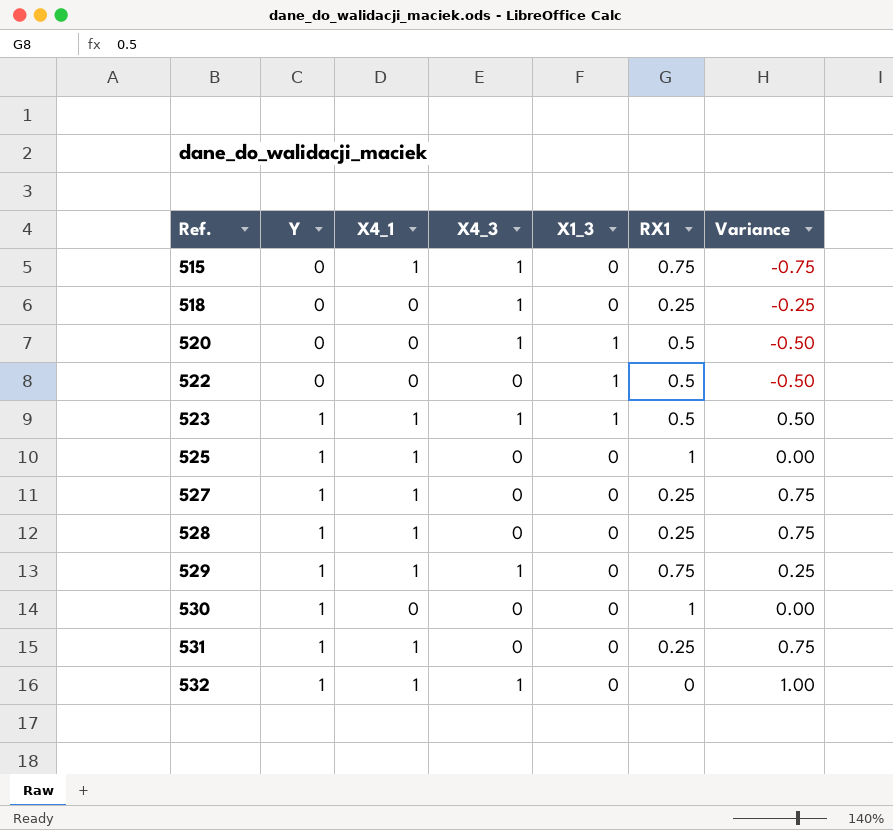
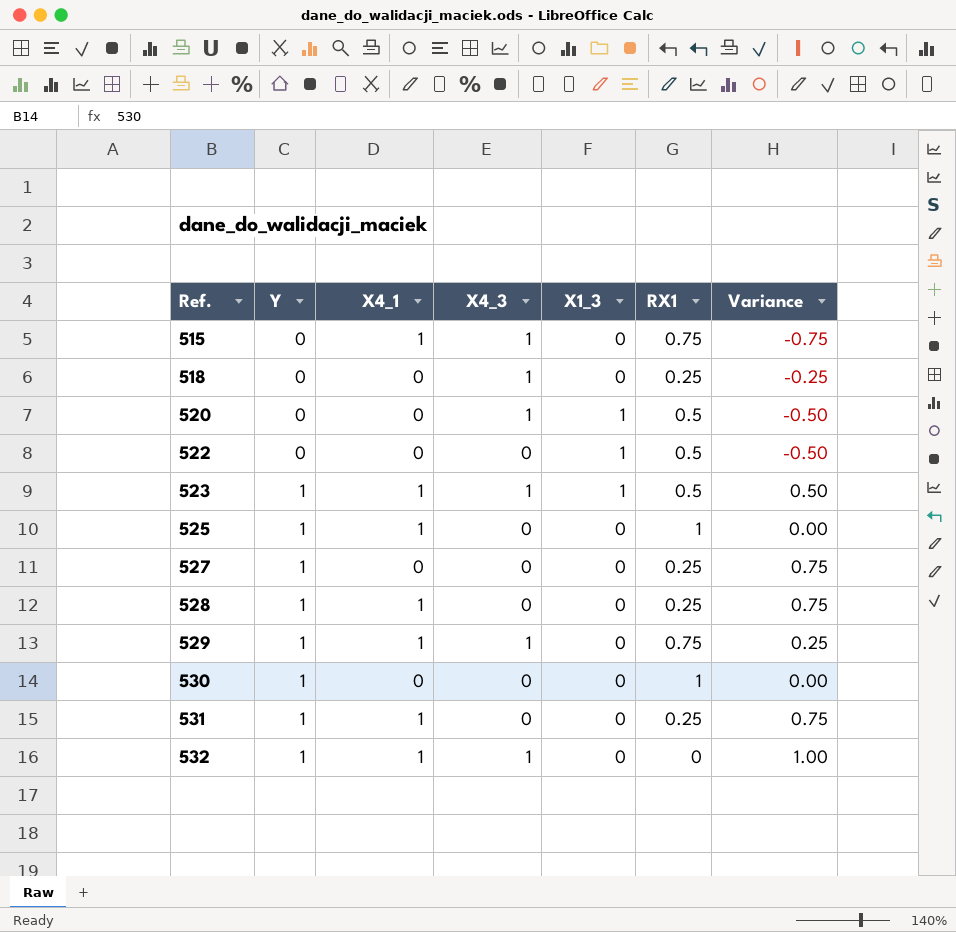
527 | X4_1: 1 -> 0

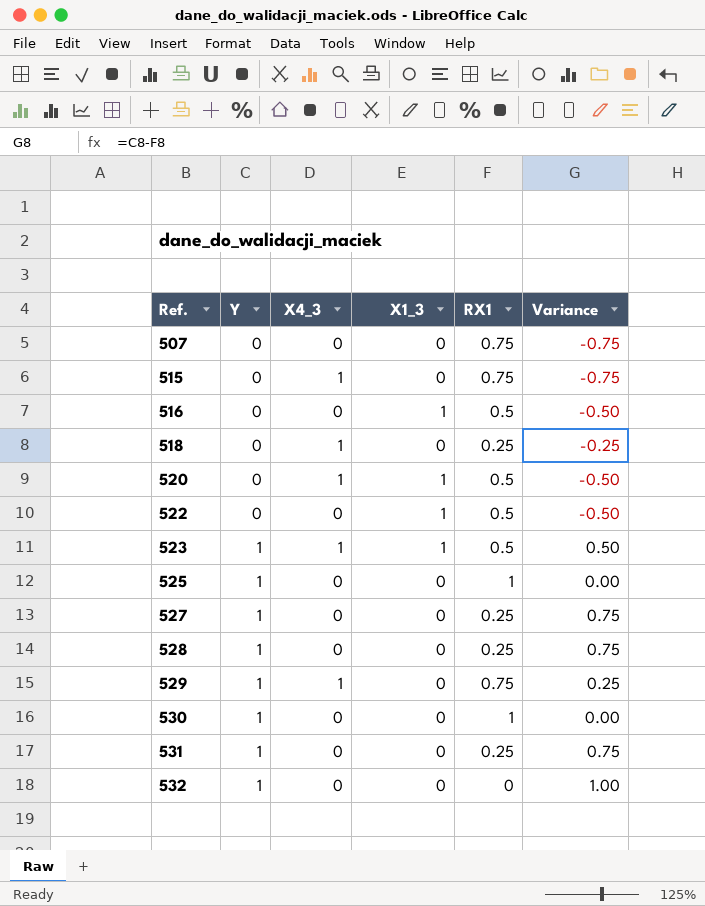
column X4_1 | position: 3 -> none
row 507: none -> 0 | 0 | 0 | 0.75 | -0.75
row 516: none -> 0 | 0 | 1 | 0.5 | -0.50
532 | X4_3: 1 -> 0

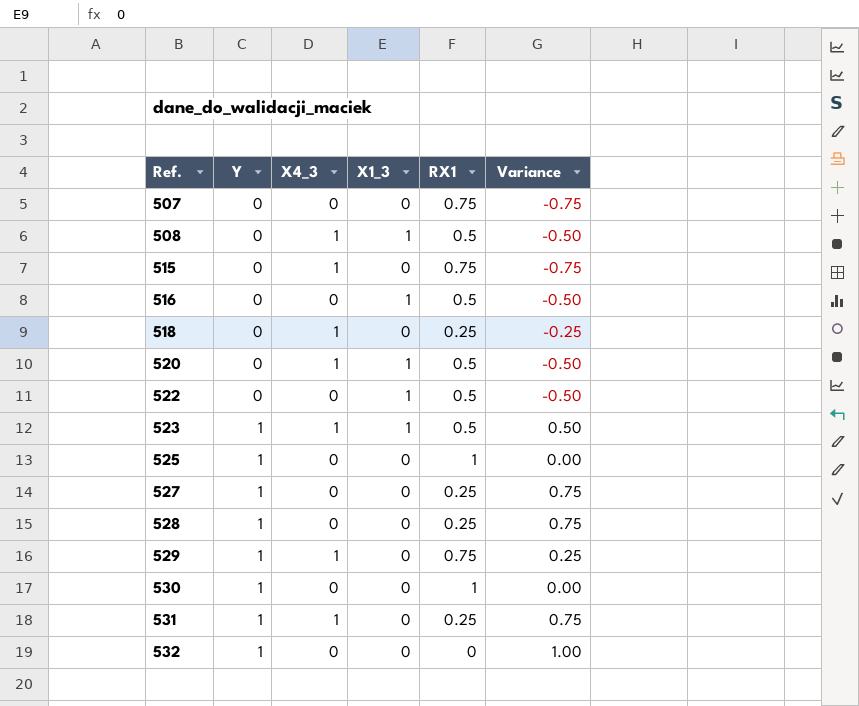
row 508: none -> 0 | 1 | 1 | 0.5 | -0.50
531 | X4_3: 0 -> 1

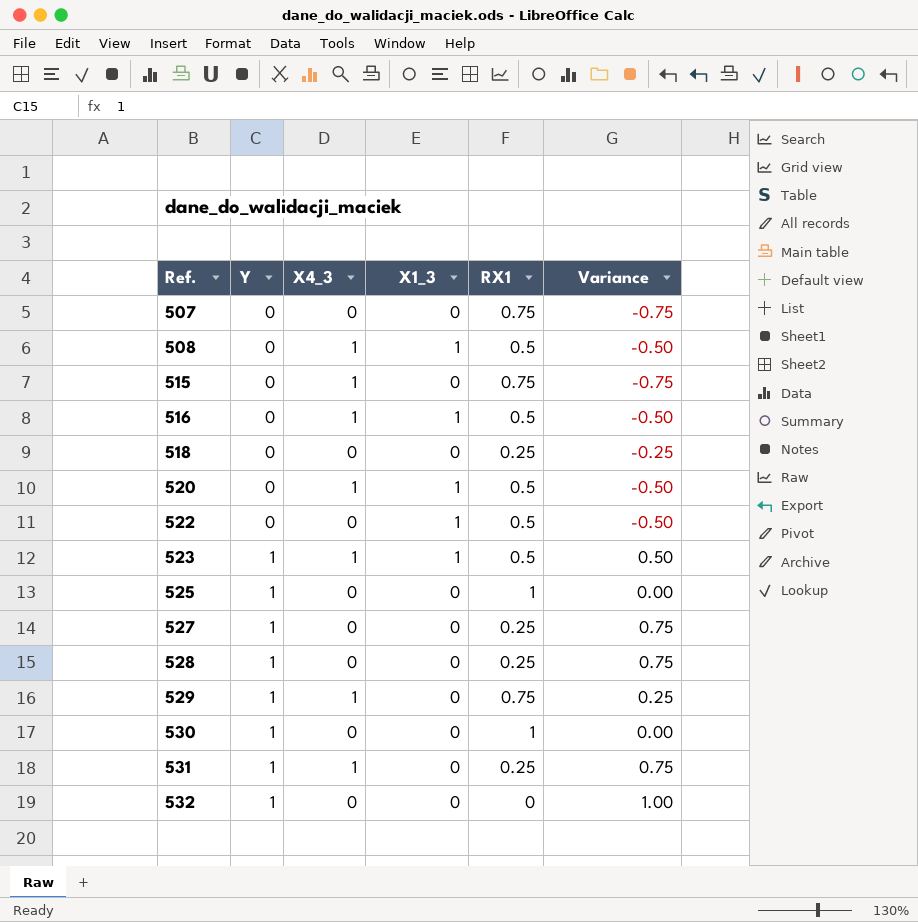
516 | X4_3: 0 -> 1
518 | X4_3: 1 -> 0

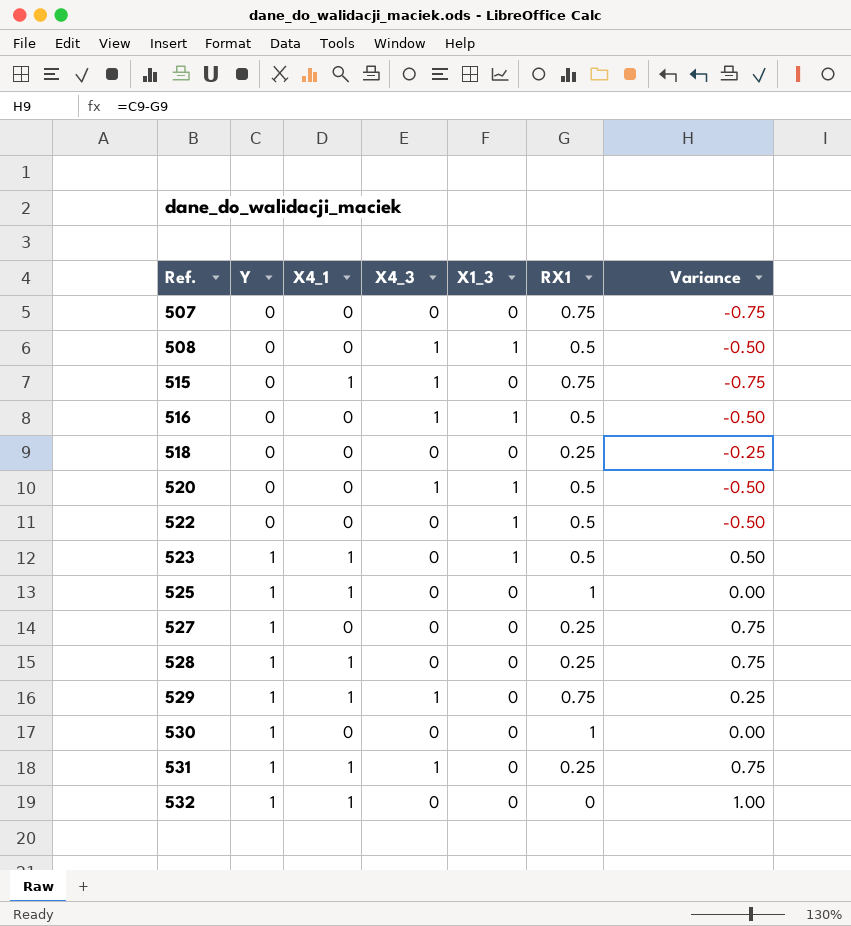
column X4_1 | position: none -> 3
523 | X4_3: 1 -> 0

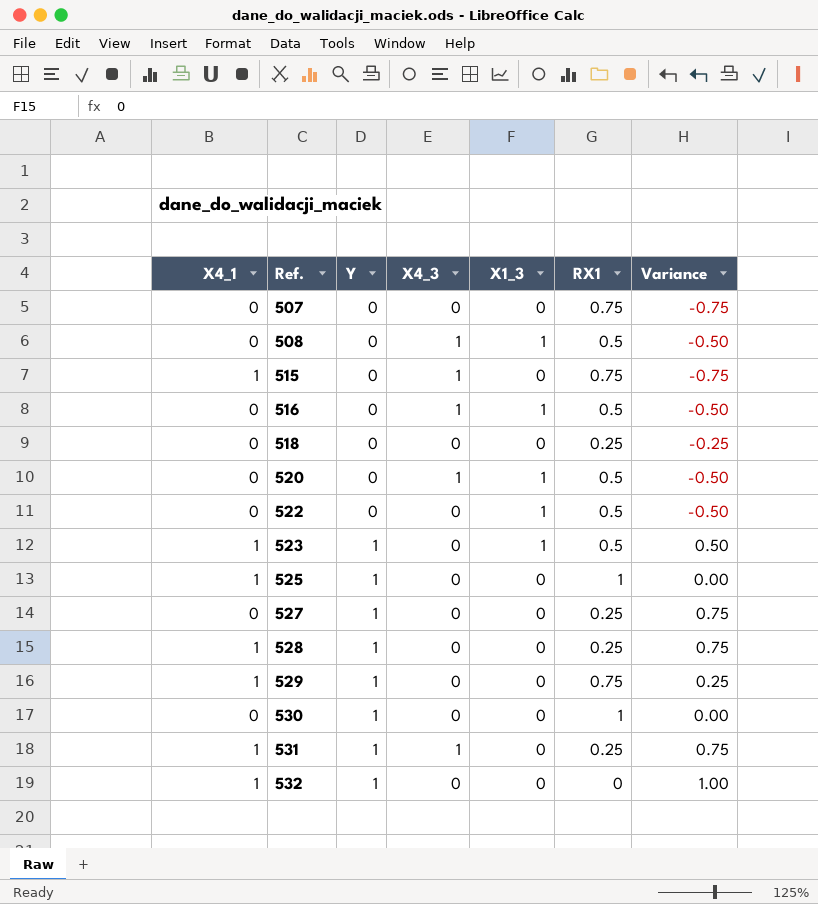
column X4_1 | position: 3 -> 1
529 | X4_3: 1 -> 0

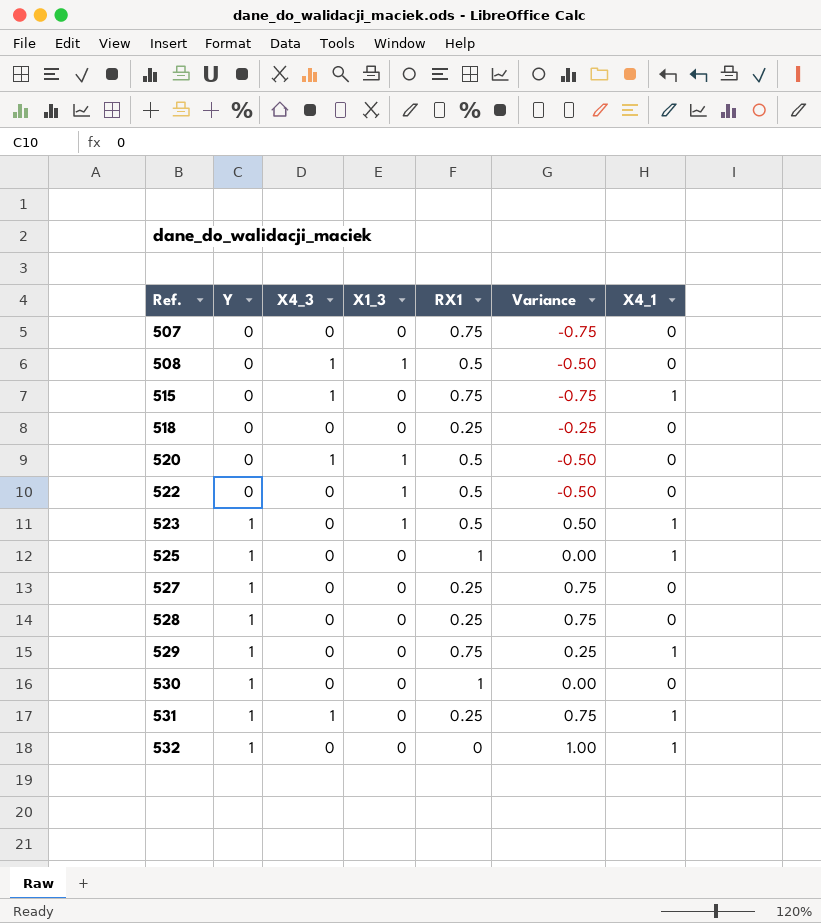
column X4_1 | position: 1 -> 7
row 516: 0 | 0 | 1 | 1 | 0.5 | -0.50 -> none
528 | X4_1: 1 -> 0

